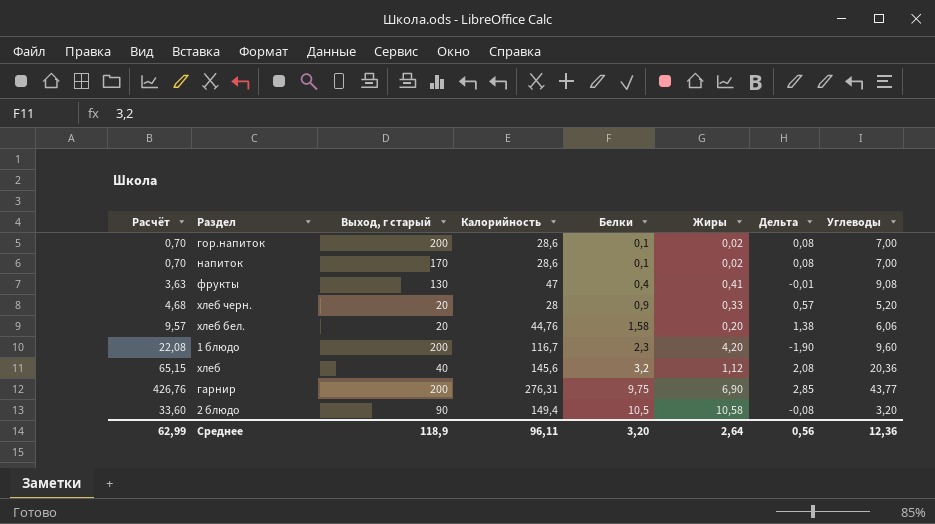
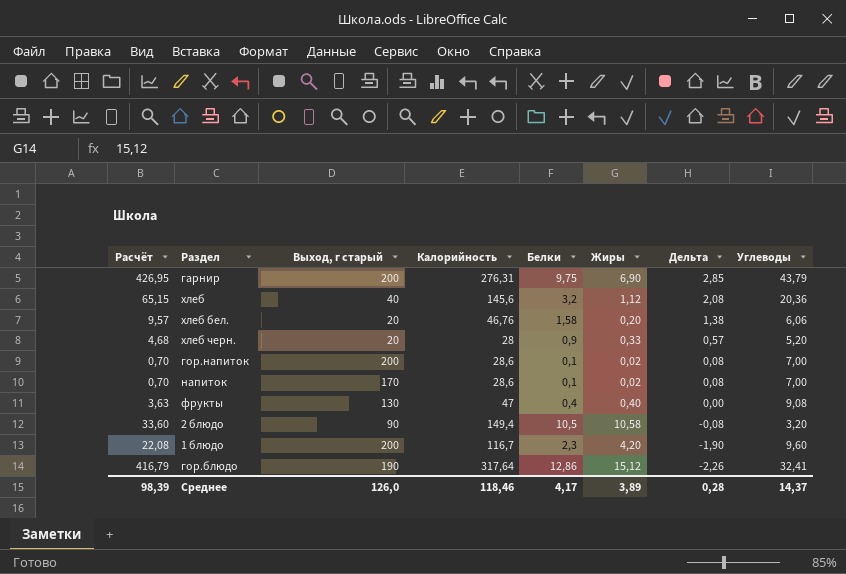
row order: Белки ascending -> Дельта descending
гарнир | Расчёт: 426,76 -> 426,95
гарнир | Углеводы: 43,77 -> 43,79
хлеб бел. | Калорийность: 44,76 -> 46,76
фрукты | Жиры: 0,41 -> 0,40
фрукты | Дельта: -0,01 -> 0,00
row гор.блюдо: none -> 416,79 | 190 | 317,64 | 12,86 | 15,12 | -2,26 | 32,41
Среднее | Расчёт: 62,99 -> 98,39
Среднее | Выход, г старый: 118,9 -> 126,0
Среднее | Калорийность: 96,11 -> 118,46
Среднее | Белки: 3,20 -> 4,17
Среднее | Жиры: 2,64 -> 3,89
Среднее | Дельта: 0,56 -> 0,28
Среднее | Углеводы: 12,36 -> 14,37

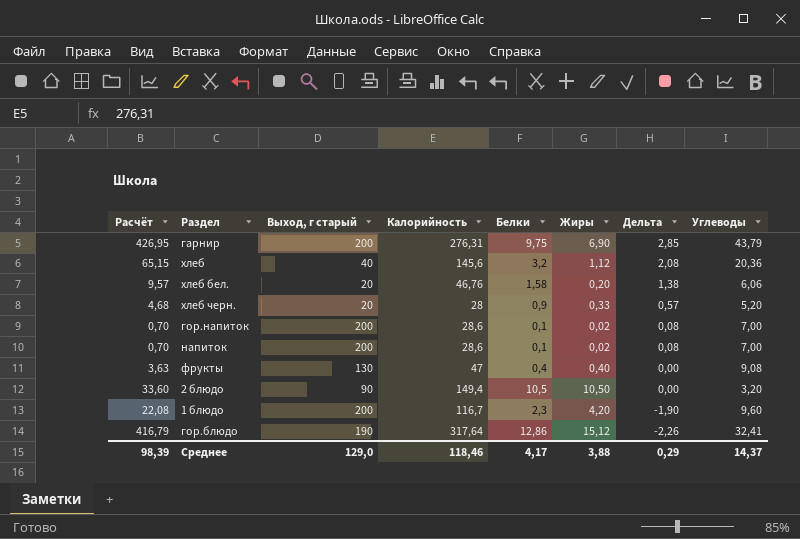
напиток | Выход, г старый: 170 -> 200
2 блюдо | Жиры: 10,58 -> 10,50
2 блюдо | Дельта: -0,08 -> 0,00
Среднее | Выход, г старый: 126,0 -> 129,0
Среднее | Жиры: 3,89 -> 3,88
Среднее | Дельта: 0,28 -> 0,29

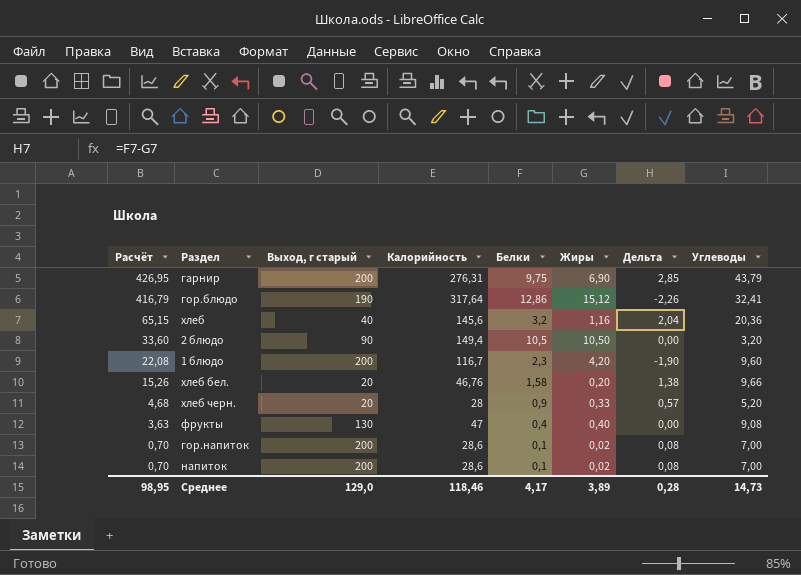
row order: Дельта descending -> Расчёт descending
хлеб | Жиры: 1,12 -> 1,16
хлеб | Дельта: 2,08 -> 2,04
хлеб бел. | Расчёт: 9,57 -> 15,26
хлеб бел. | Углеводы: 6,06 -> 9,66
Среднее | Расчёт: 98,39 -> 98,95
Среднее | Жиры: 3,88 -> 3,89
Среднее | Дельта: 0,29 -> 0,28
Среднее | Углеводы: 14,37 -> 14,73

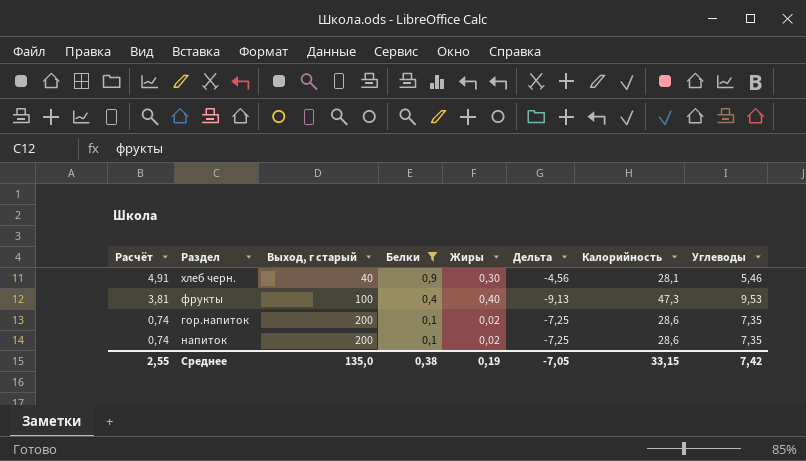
filter: none -> Белки <= 0,9
column Дельта | formula: [Белки] - [Жиры] -> [Белки] - [Углеводы]
column Калорийность | position: 4 -> 7
хлеб черн. | Расчёт: 4,68 -> 4,91
хлеб черн. | Выход, г старый: 20 -> 40
хлеб черн. | Жиры: 0,33 -> 0,30
хлеб черн. | Калорийность: 28 -> 28,1
хлеб черн. | Углеводы: 5,20 -> 5,46
фрукты | Расчёт: 3,63 -> 3,81
фрукты | Выход, г старый: 130 -> 100
фрукты | Калорийность: 47 -> 47,3
фрукты | Углеводы: 9,08 -> 9,53
гор.напиток | Расчёт: 0,70 -> 0,74
гор.напиток | Углеводы: 7,00 -> 7,35
напиток | Расчёт: 0,70 -> 0,74
напиток | Углеводы: 7,00 -> 7,35
Среднее | Расчёт: 98,95 -> 2,55
Среднее | Выход, г старый: 129,0 -> 135,0
Среднее | Белки: 4,17 -> 0,38
Среднее | Жиры: 3,89 -> 0,19
Среднее | Дельта: 0,28 -> -7,05
Среднее | Калорийность: 118,46 -> 33,15
Среднее | Углеводы: 14,73 -> 7,42

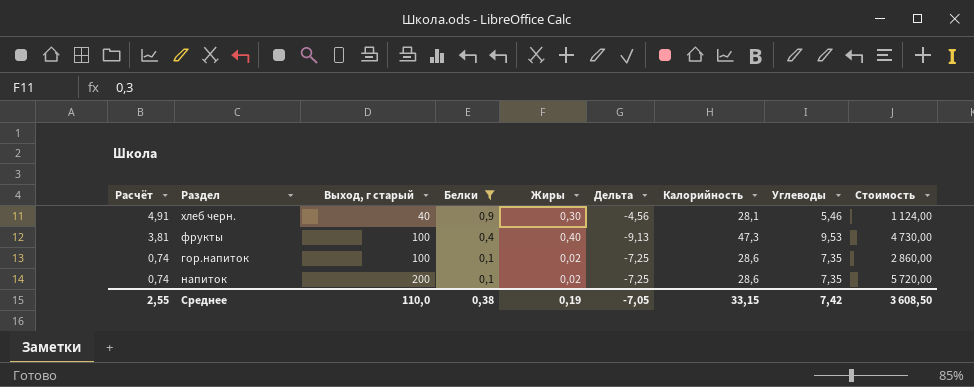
column Стоимость | formula: none -> [Выход, г старый] * [Калорийность]
гор.напиток | Выход, г старый: 200 -> 100
Среднее | Выход, г старый: 135,0 -> 110,0

